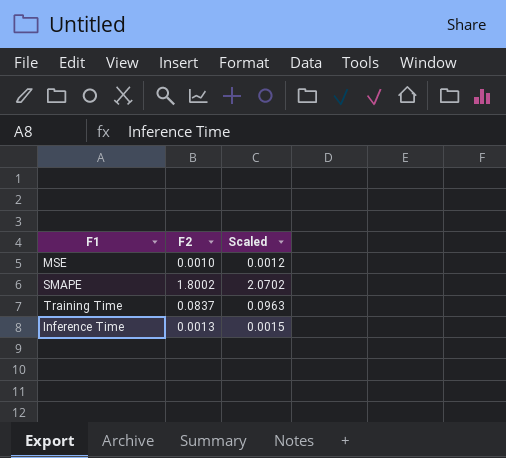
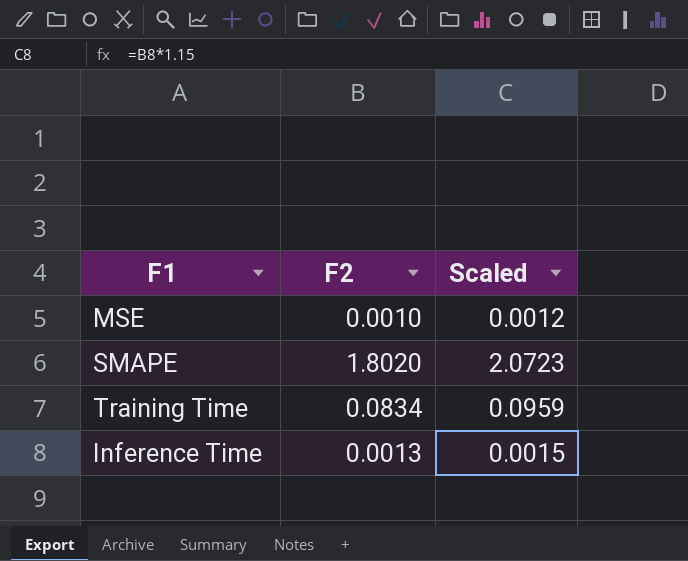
SMAPE | F2: 1.8002 -> 1.8020
SMAPE | Scaled: 2.0702 -> 2.0723
Training Time | F2: 0.0837 -> 0.0834
Training Time | Scaled: 0.0963 -> 0.0959

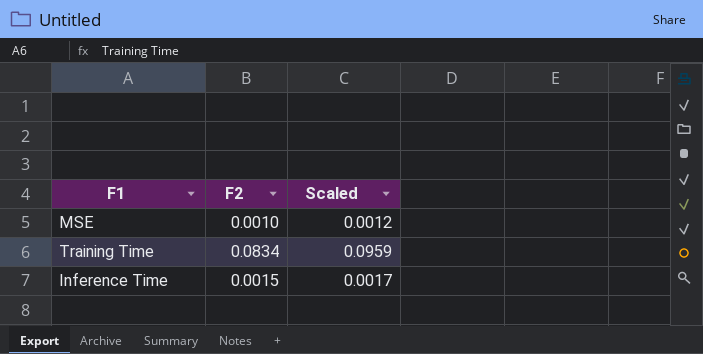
row SMAPE: 1.8020 | 2.0723 -> none
Inference Time | F2: 0.0013 -> 0.0015
Inference Time | Scaled: 0.0015 -> 0.0017

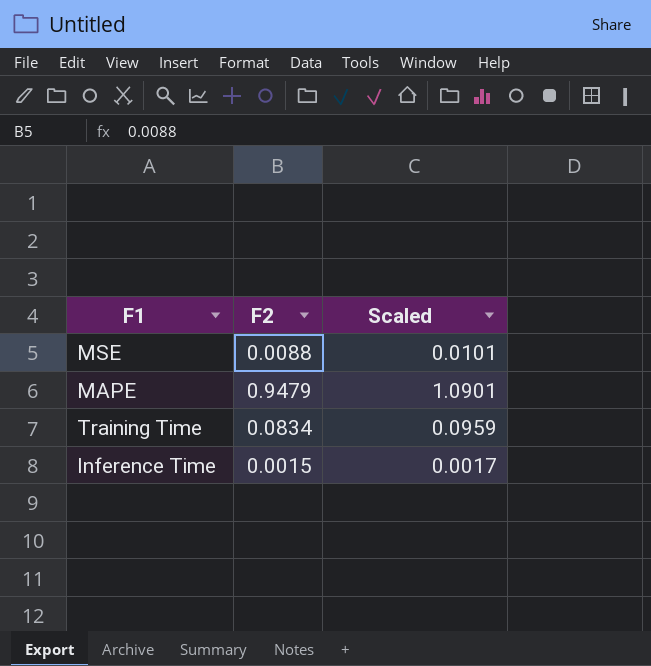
MSE | F2: 0.0010 -> 0.0088
MSE | Scaled: 0.0012 -> 0.0101
row MAPE: none -> 0.9479 | 1.0901

